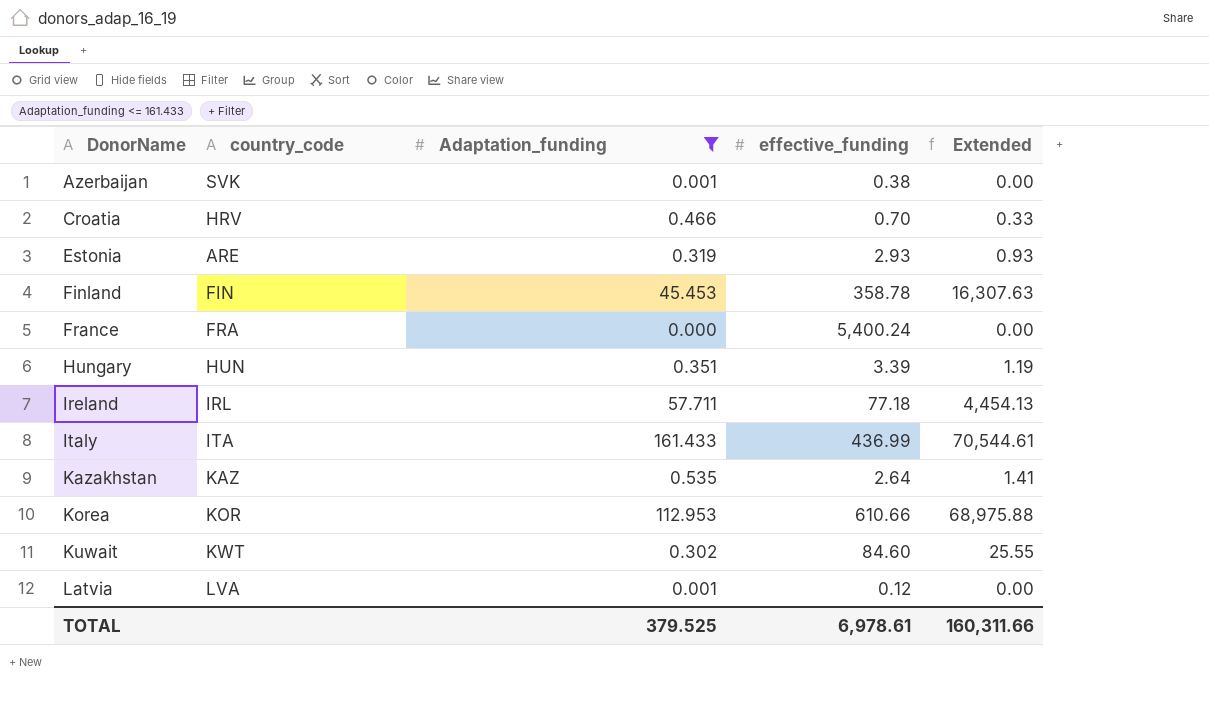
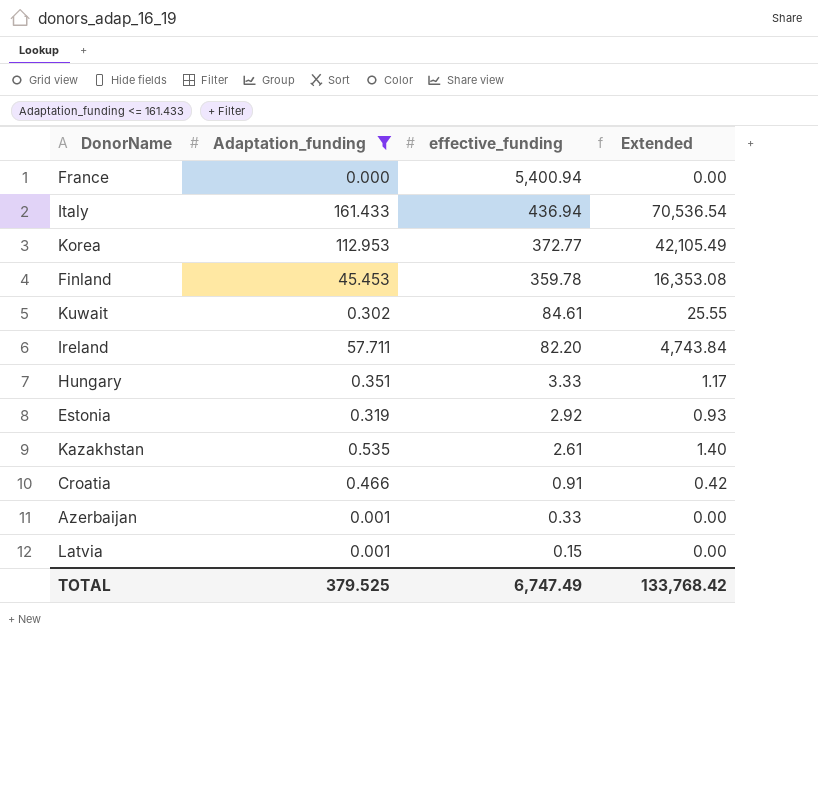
row order: DonorName ascending -> effective_funding descending
column country_code | position: 2 -> none
France | effective_funding: 5,400.24 -> 5,400.94
Italy | effective_funding: 436.99 -> 436.94
Italy | Extended: 70,544.61 -> 70,536.54
Korea | effective_funding: 610.66 -> 372.77
Korea | Extended: 68,975.88 -> 42,105.49
Finland | effective_funding: 358.78 -> 359.78
Finland | Extended: 16,307.63 -> 16,353.08
Kuwait | effective_funding: 84.60 -> 84.61
Ireland | effective_funding: 77.18 -> 82.20
Ireland | Extended: 4,454.13 -> 4,743.84
Hungary | effective_funding: 3.39 -> 3.33
Hungary | Extended: 1.19 -> 1.17
Estonia | effective_funding: 2.93 -> 2.92
Kazakhstan | effective_funding: 2.64 -> 2.61
Kazakhstan | Extended: 1.41 -> 1.40
Croatia | effective_funding: 0.70 -> 0.91
Croatia | Extended: 0.33 -> 0.42
Azerbaijan | effective_funding: 0.38 -> 0.33
Latvia | effective_funding: 0.12 -> 0.15
TOTAL | effective_funding: 6,978.61 -> 6,747.49
TOTAL | Extended: 160,311.66 -> 133,768.42

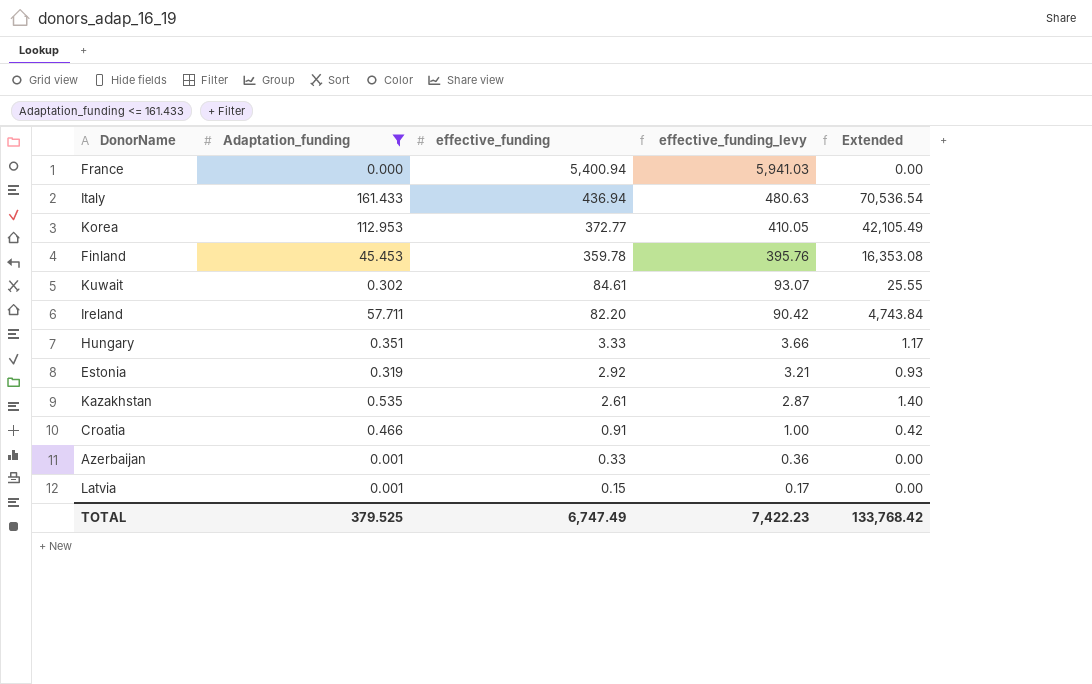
column effective_funding_levy | formula: none -> [effective_funding] * 1.1

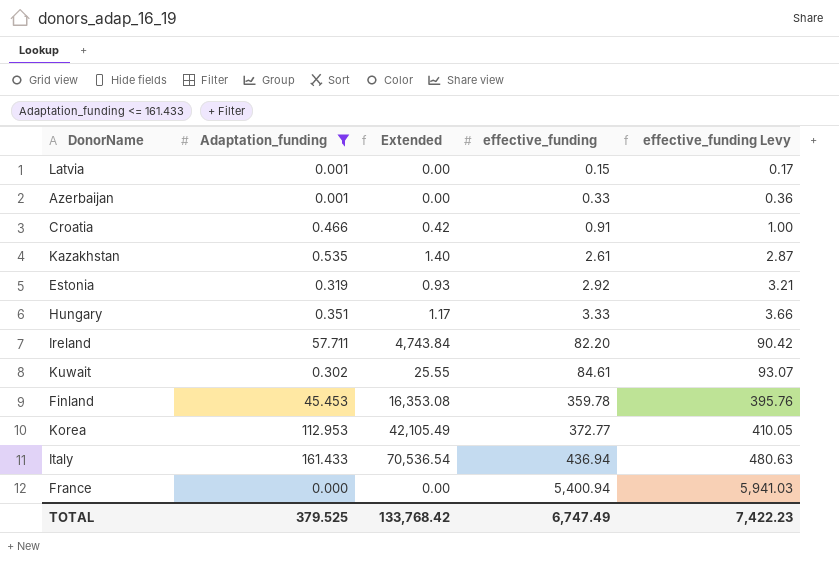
row order: effective_funding descending -> effective_funding ascending
column Extended | position: 5 -> 3
column name: effective_funding_levy -> effective_funding Levy

